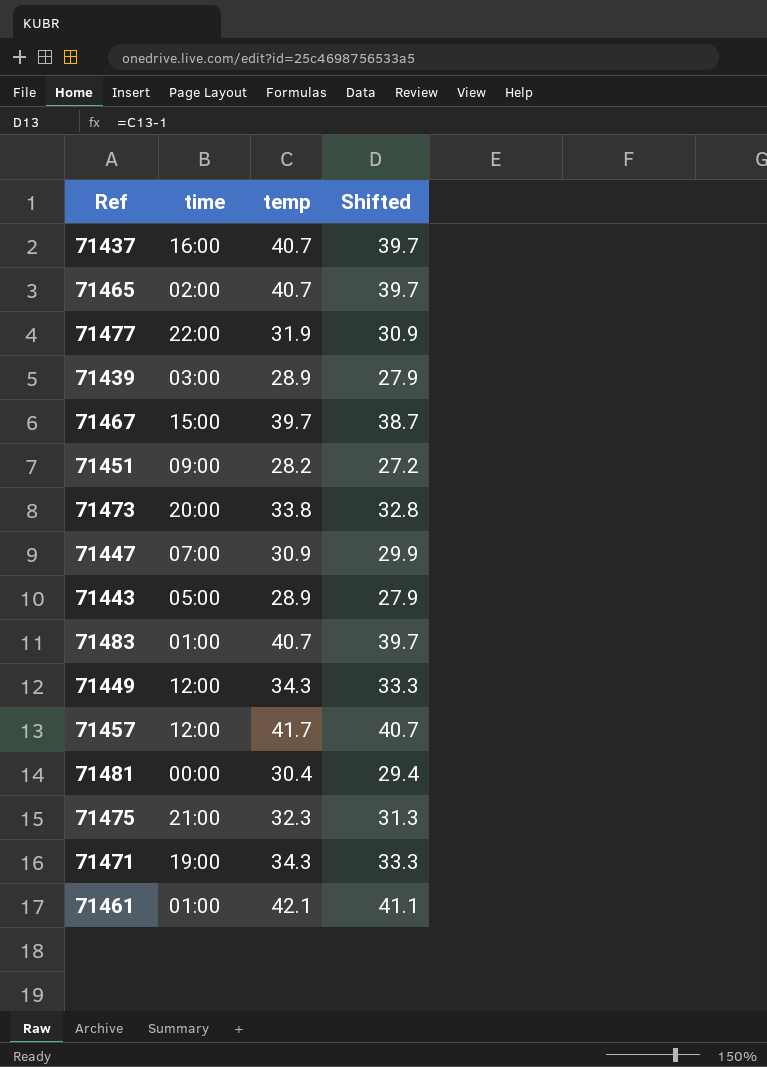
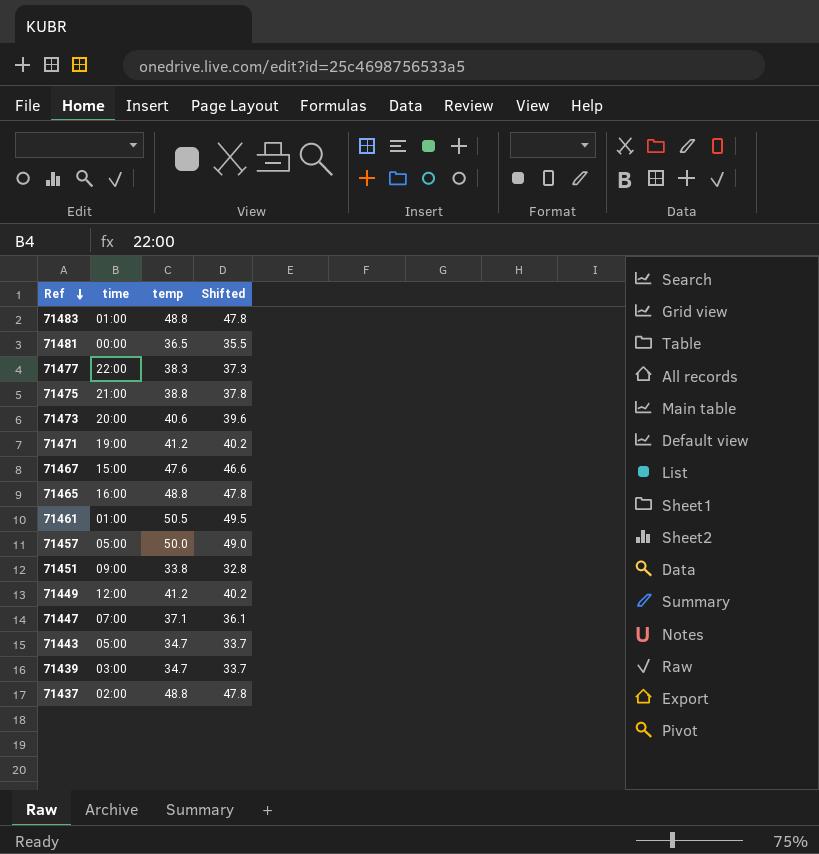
row order: none -> Ref descending
71483 | temp: 40.7 -> 48.8
71483 | Shifted: 39.7 -> 47.8
71481 | temp: 30.4 -> 36.5
71481 | Shifted: 29.4 -> 35.5
71477 | temp: 31.9 -> 38.3
71477 | Shifted: 30.9 -> 37.3
71475 | temp: 32.3 -> 38.8
71475 | Shifted: 31.3 -> 37.8
71473 | temp: 33.8 -> 40.6
71473 | Shifted: 32.8 -> 39.6
71471 | temp: 34.3 -> 41.2
71471 | Shifted: 33.3 -> 40.2
71467 | temp: 39.7 -> 47.6
71467 | Shifted: 38.7 -> 46.6
71465 | time: 02:00 -> 16:00
71465 | temp: 40.7 -> 48.8
71465 | Shifted: 39.7 -> 47.8
71461 | temp: 42.1 -> 50.5
71461 | Shifted: 41.1 -> 49.5
71457 | time: 12:00 -> 05:00
71457 | temp: 41.7 -> 50.0
71457 | Shifted: 40.7 -> 49.0
71451 | temp: 28.2 -> 33.8
71451 | Shifted: 27.2 -> 32.8
71449 | temp: 34.3 -> 41.2
71449 | Shifted: 33.3 -> 40.2
71447 | temp: 30.9 -> 37.1
71447 | Shifted: 29.9 -> 36.1
71443 | temp: 28.9 -> 34.7
71443 | Shifted: 27.9 -> 33.7
71439 | temp: 28.9 -> 34.7
71439 | Shifted: 27.9 -> 33.7
71437 | time: 16:00 -> 02:00
71437 | temp: 40.7 -> 48.8
71437 | Shifted: 39.7 -> 47.8

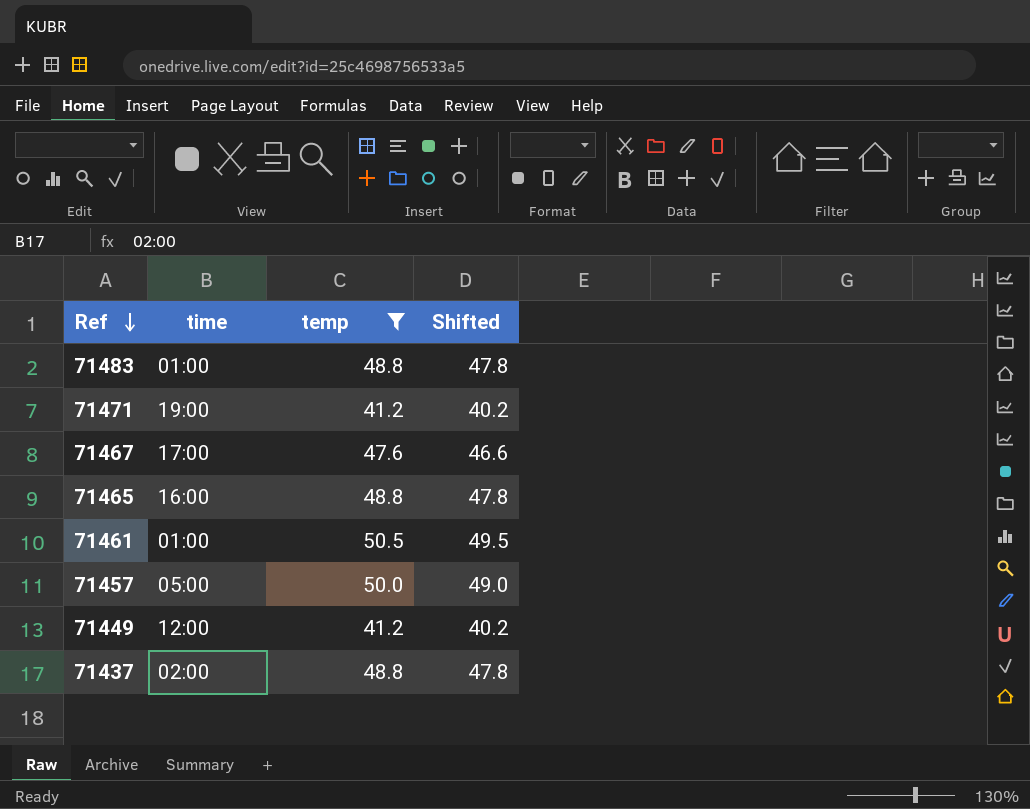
filter: none -> temp >= 41.2
71467 | time: 15:00 -> 17:00

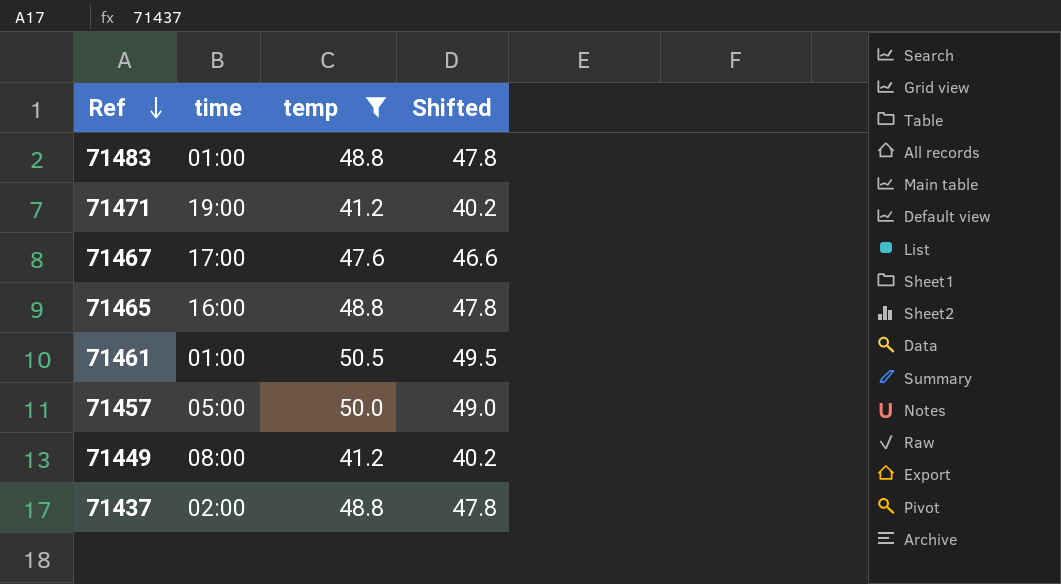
71449 | time: 12:00 -> 08:00

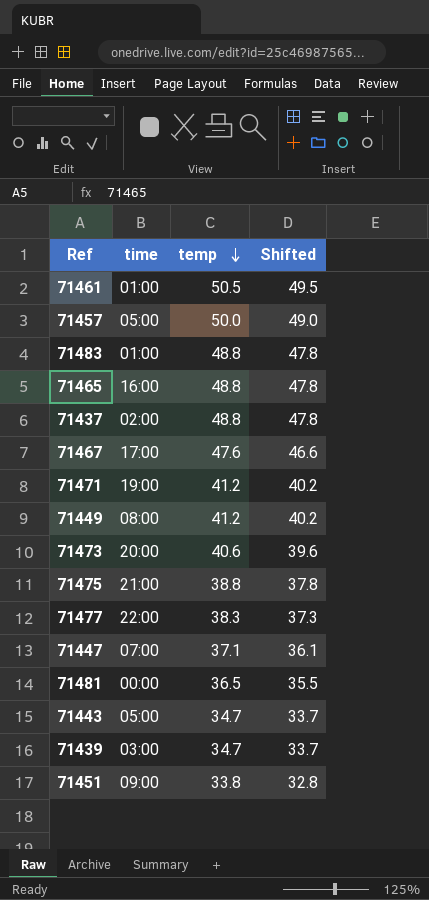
filter: temp >= 41.2 -> none
row order: Ref descending -> temp descending

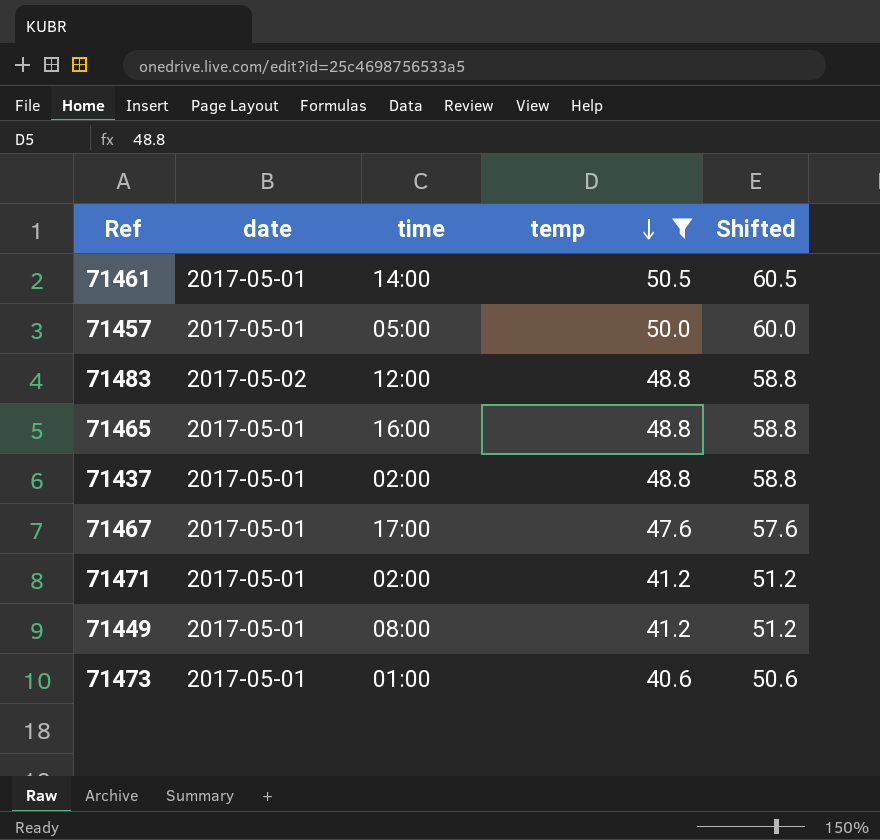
filter: none -> temp >= 40.6
column date | position: none -> 2
column Shifted | formula: [temp] - 1 -> [temp] + 10
71461 | time: 01:00 -> 14:00
71483 | time: 01:00 -> 12:00
71471 | time: 19:00 -> 02:00
71473 | time: 20:00 -> 01:00

